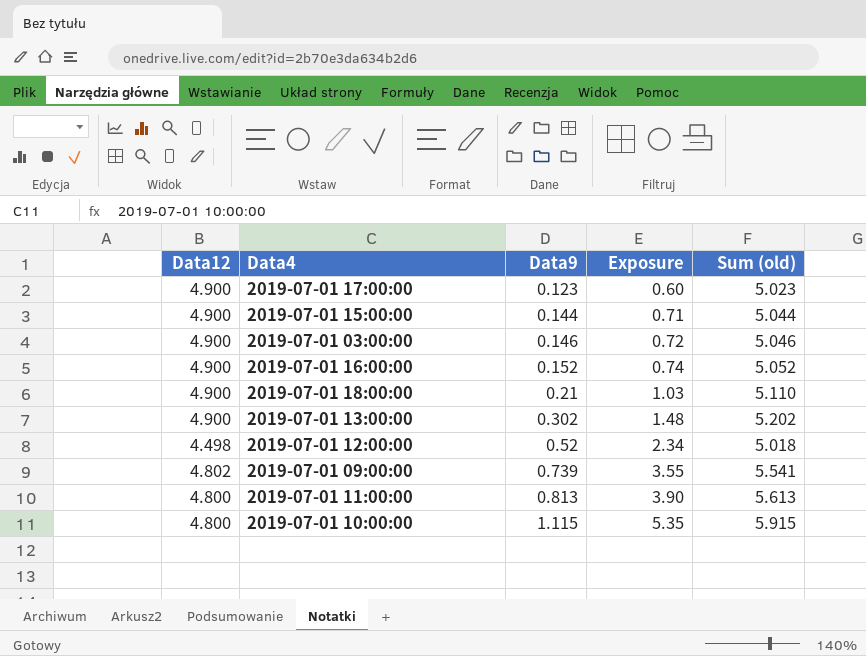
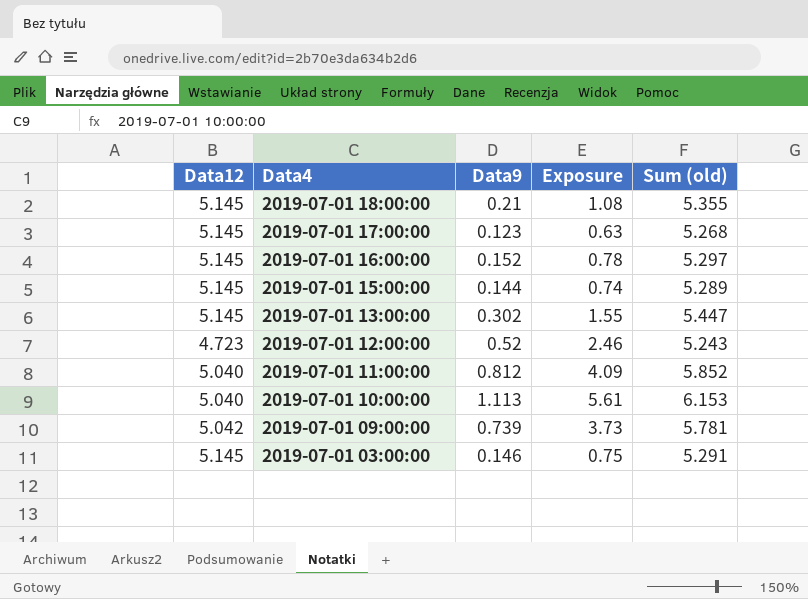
row order: Data9 ascending -> Data4 descending
2019-07-01 18:00:00 | Data12: 4.900 -> 5.145
2019-07-01 18:00:00 | Exposure: 1.03 -> 1.08
2019-07-01 18:00:00 | Sum (old): 5.110 -> 5.355
2019-07-01 17:00:00 | Data12: 4.900 -> 5.145
2019-07-01 17:00:00 | Exposure: 0.60 -> 0.63
2019-07-01 17:00:00 | Sum (old): 5.023 -> 5.268
2019-07-01 16:00:00 | Data12: 4.900 -> 5.145
2019-07-01 16:00:00 | Exposure: 0.74 -> 0.78
2019-07-01 16:00:00 | Sum (old): 5.052 -> 5.297
2019-07-01 15:00:00 | Data12: 4.900 -> 5.145
2019-07-01 15:00:00 | Exposure: 0.71 -> 0.74
2019-07-01 15:00:00 | Sum (old): 5.044 -> 5.289
2019-07-01 13:00:00 | Data12: 4.900 -> 5.145
2019-07-01 13:00:00 | Exposure: 1.48 -> 1.55
2019-07-01 13:00:00 | Sum (old): 5.202 -> 5.447
2019-07-01 12:00:00 | Data12: 4.498 -> 4.723
2019-07-01 12:00:00 | Exposure: 2.34 -> 2.46
2019-07-01 12:00:00 | Sum (old): 5.018 -> 5.243
2019-07-01 11:00:00 | Data12: 4.800 -> 5.040
2019-07-01 11:00:00 | Data9: 0.813 -> 0.812
2019-07-01 11:00:00 | Exposure: 3.90 -> 4.09
2019-07-01 11:00:00 | Sum (old): 5.613 -> 5.852
2019-07-01 10:00:00 | Data12: 4.800 -> 5.040
2019-07-01 10:00:00 | Data9: 1.115 -> 1.113
2019-07-01 10:00:00 | Exposure: 5.35 -> 5.61
2019-07-01 10:00:00 | Sum (old): 5.915 -> 6.153
2019-07-01 09:00:00 | Data12: 4.802 -> 5.042
2019-07-01 09:00:00 | Exposure: 3.55 -> 3.73
2019-07-01 09:00:00 | Sum (old): 5.541 -> 5.781
2019-07-01 03:00:00 | Data12: 4.900 -> 5.145
2019-07-01 03:00:00 | Exposure: 0.72 -> 0.75
2019-07-01 03:00:00 | Sum (old): 5.046 -> 5.291

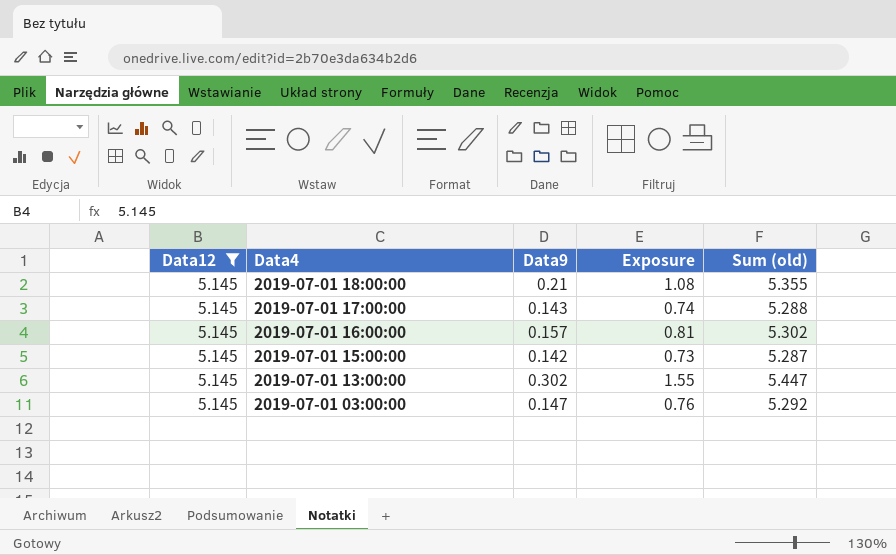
filter: none -> Data12 = 5.145
2019-07-01 17:00:00 | Data9: 0.123 -> 0.143
2019-07-01 17:00:00 | Exposure: 0.63 -> 0.74
2019-07-01 17:00:00 | Sum (old): 5.268 -> 5.288
2019-07-01 16:00:00 | Data9: 0.152 -> 0.157
2019-07-01 16:00:00 | Exposure: 0.78 -> 0.81
2019-07-01 16:00:00 | Sum (old): 5.297 -> 5.302
2019-07-01 15:00:00 | Data9: 0.144 -> 0.142
2019-07-01 15:00:00 | Exposure: 0.74 -> 0.73
2019-07-01 15:00:00 | Sum (old): 5.289 -> 5.287
2019-07-01 03:00:00 | Data9: 0.146 -> 0.147
2019-07-01 03:00:00 | Exposure: 0.75 -> 0.76
2019-07-01 03:00:00 | Sum (old): 5.291 -> 5.292

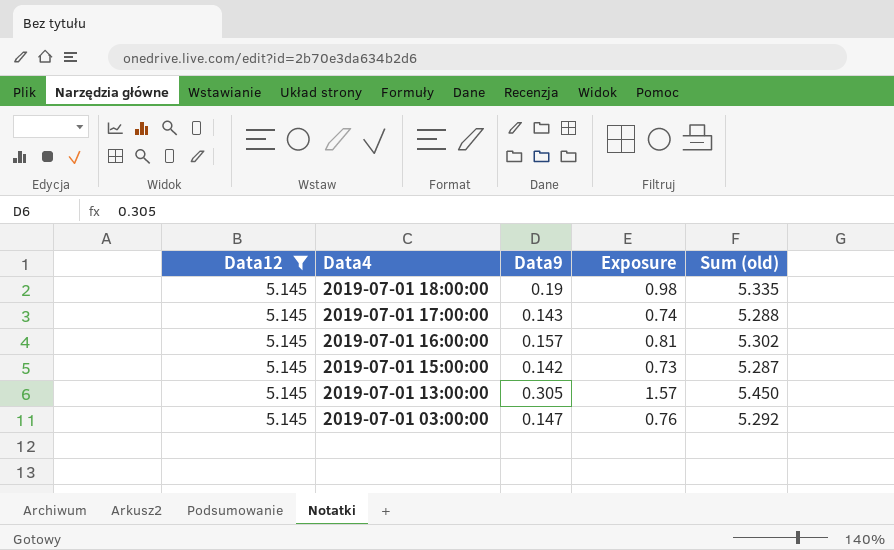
2019-07-01 18:00:00 | Data9: 0.21 -> 0.19
2019-07-01 18:00:00 | Exposure: 1.08 -> 0.98
2019-07-01 18:00:00 | Sum (old): 5.355 -> 5.335
2019-07-01 13:00:00 | Data9: 0.302 -> 0.305
2019-07-01 13:00:00 | Exposure: 1.55 -> 1.57
2019-07-01 13:00:00 | Sum (old): 5.447 -> 5.450

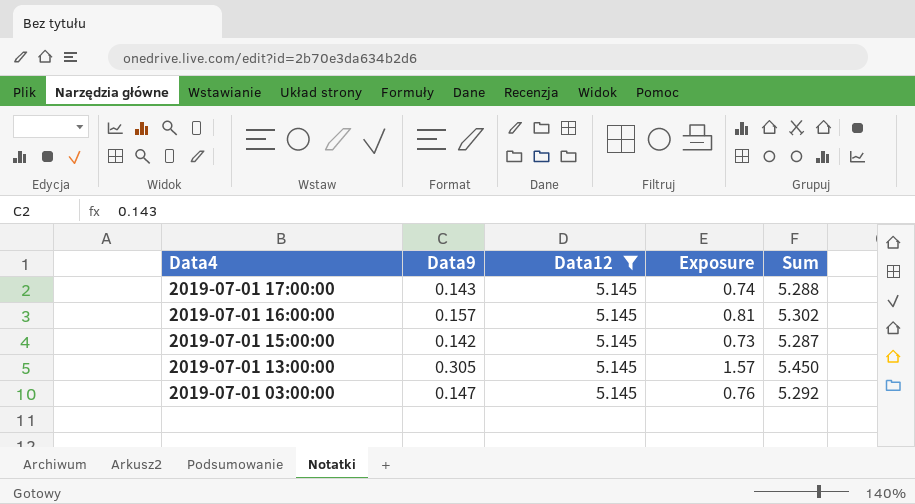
column Data12 | position: 1 -> 3
column name: Sum (old) -> Sum
row 2019-07-01 18:00:00: 5.145 | 0.19 | 0.98 | 5.335 -> none

